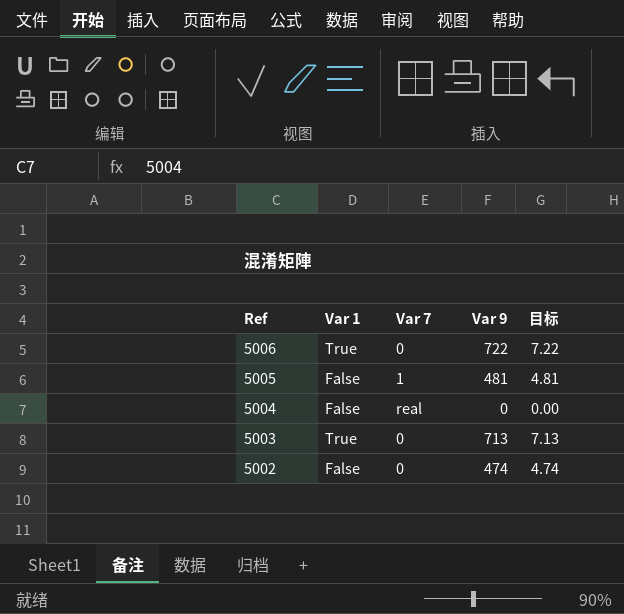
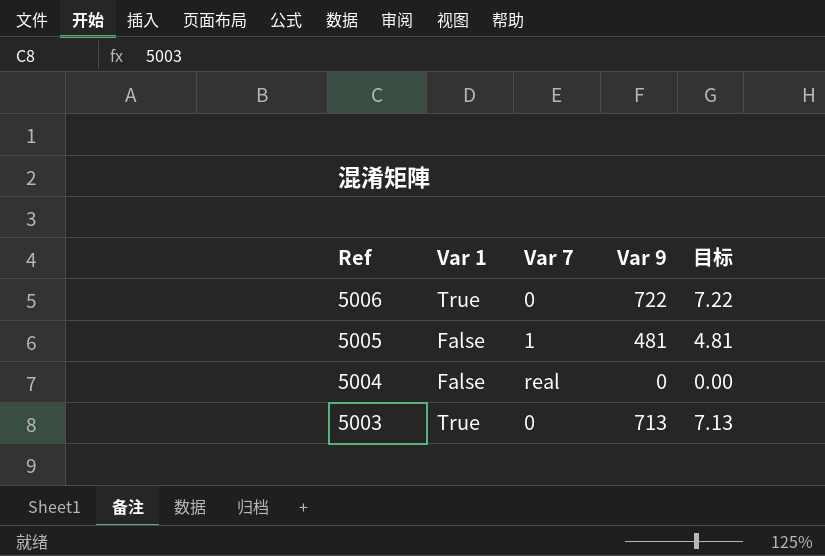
row 5002: False | 0 | 474 | 4.74 -> none

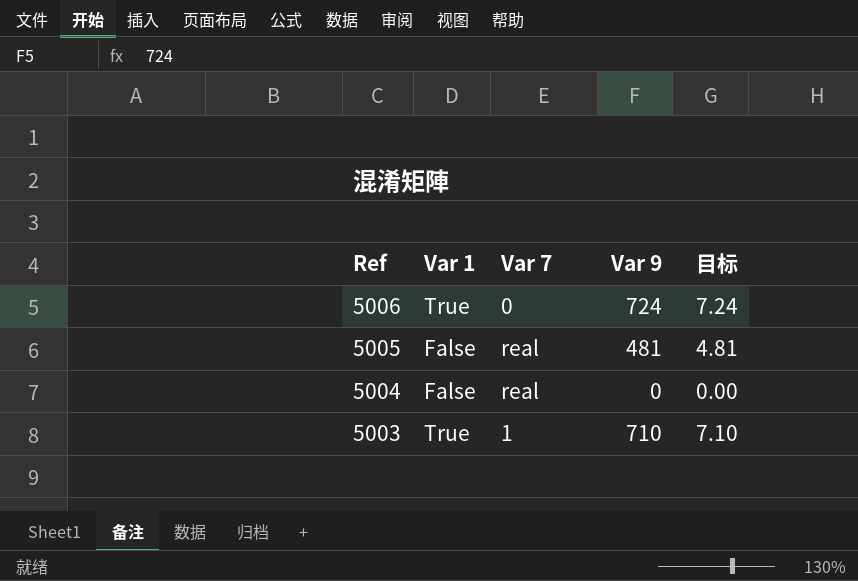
5006 | Var 9: 722 -> 724
5006 | 目标: 7.22 -> 7.24
5005 | Var 7: 1 -> real
5003 | Var 7: 0 -> 1
5003 | Var 9: 713 -> 710
5003 | 目标: 7.13 -> 7.10

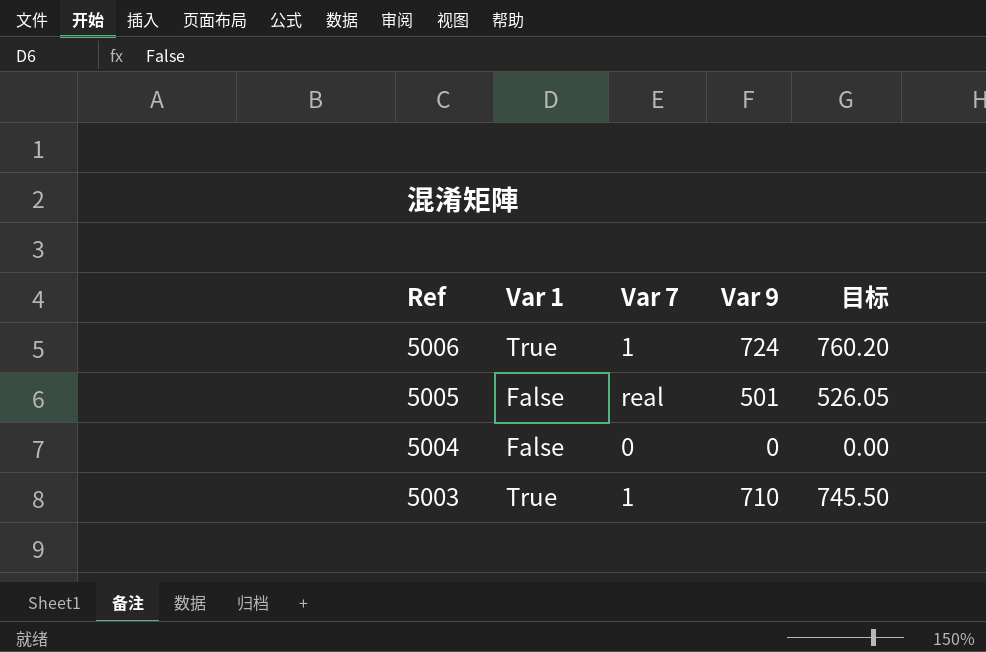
column 目标 | formula: [Var 9] * 0.01 -> [Var 9] * 1.05
5006 | Var 7: 0 -> 1
5005 | Var 9: 481 -> 501
5004 | Var 7: real -> 0

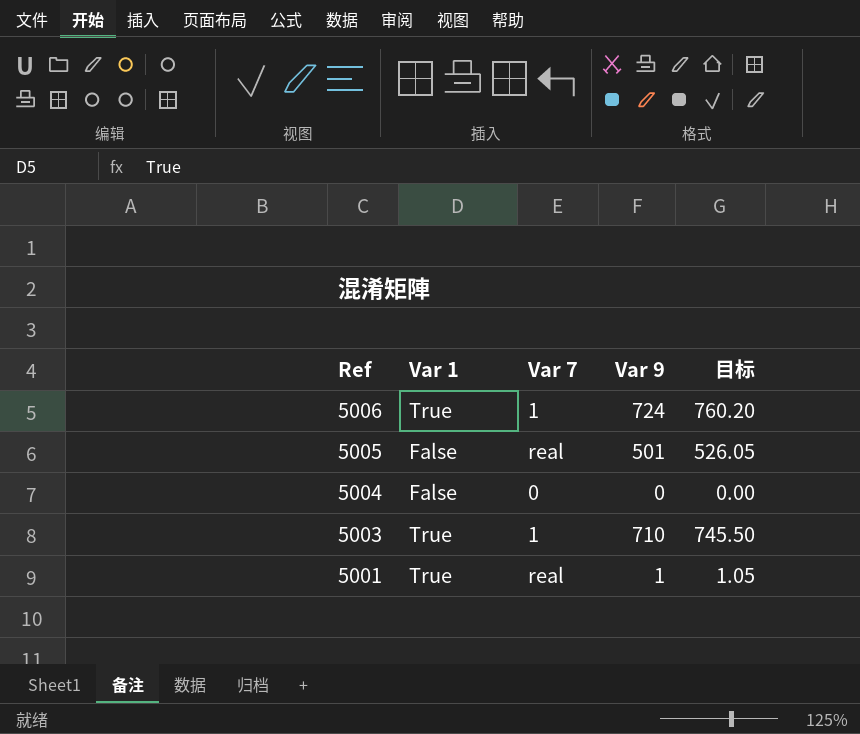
row 5001: none -> True | real | 1 | 1.05

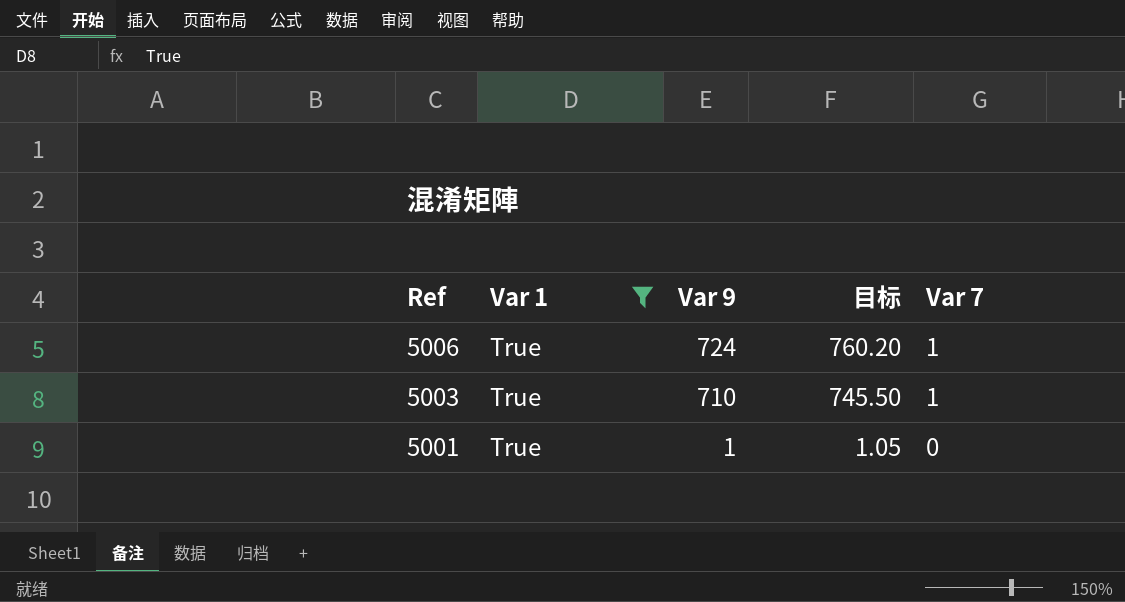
filter: none -> Var 1 = True
column Var 7 | position: 3 -> 5
5001 | Var 7: real -> 0

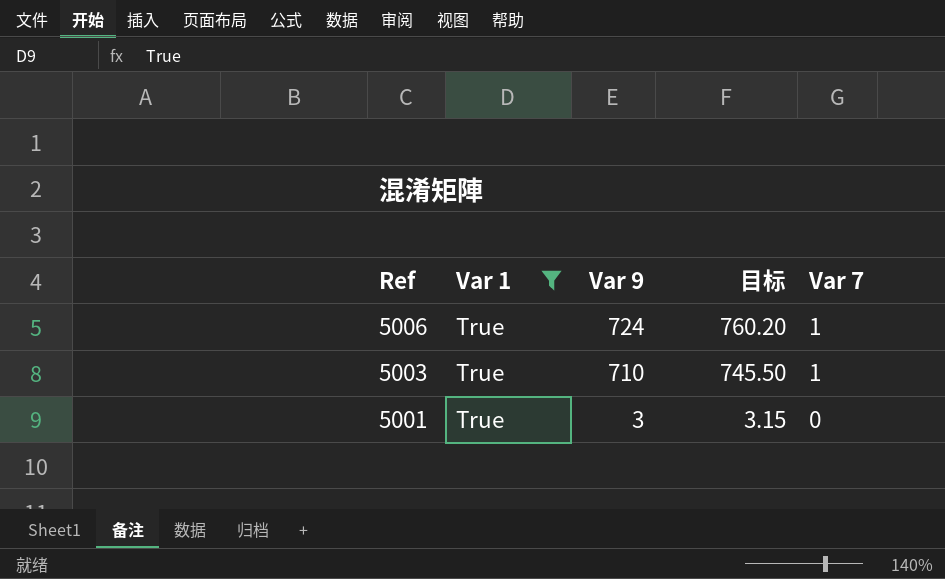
5001 | Var 9: 1 -> 3
5001 | 目标: 1.05 -> 3.15

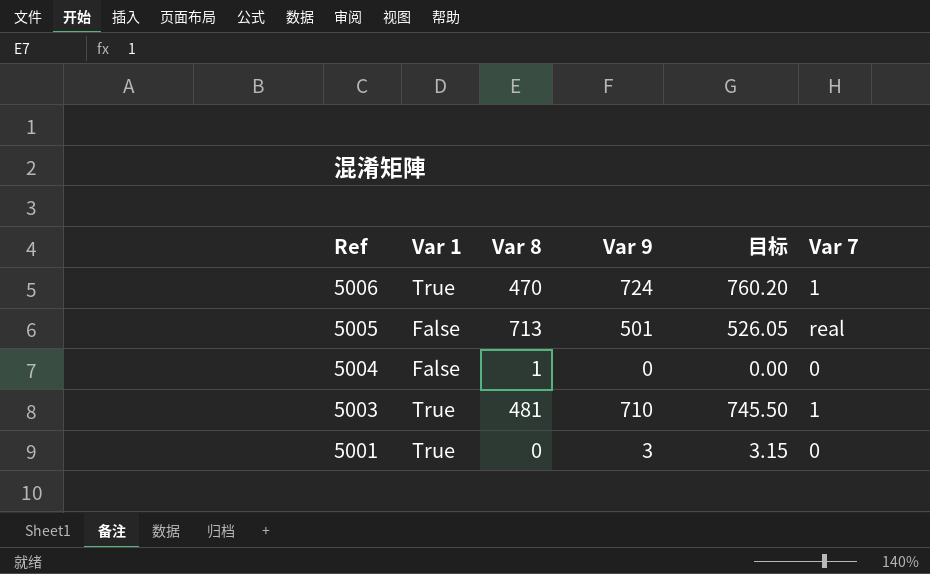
filter: Var 1 = True -> none
column Var 8 | position: none -> 3

